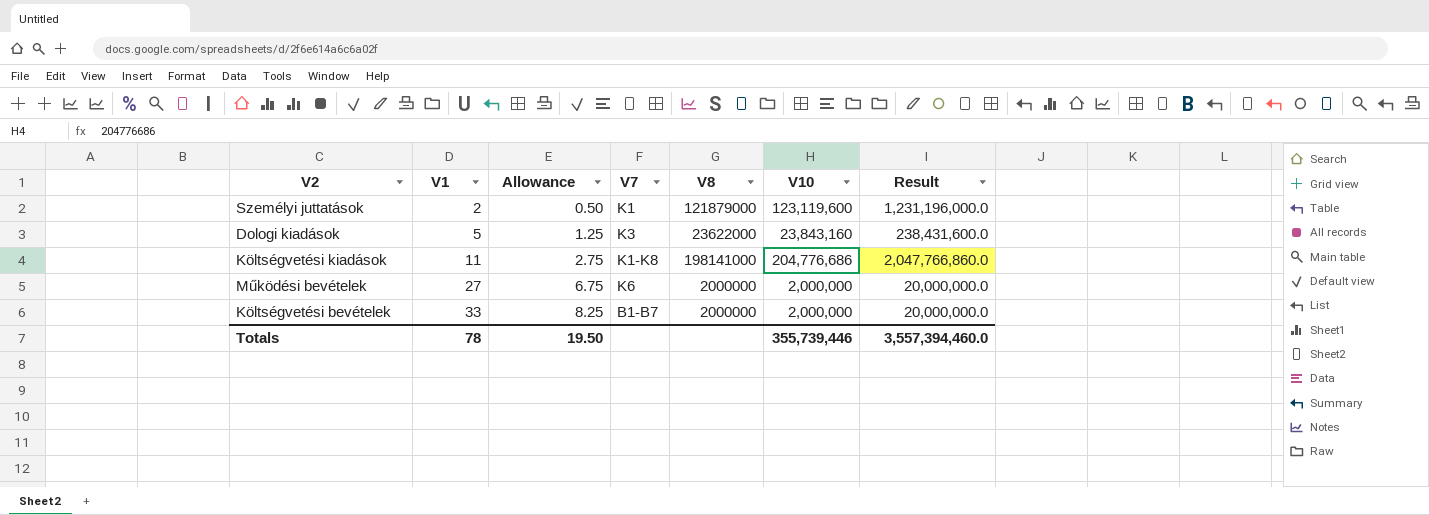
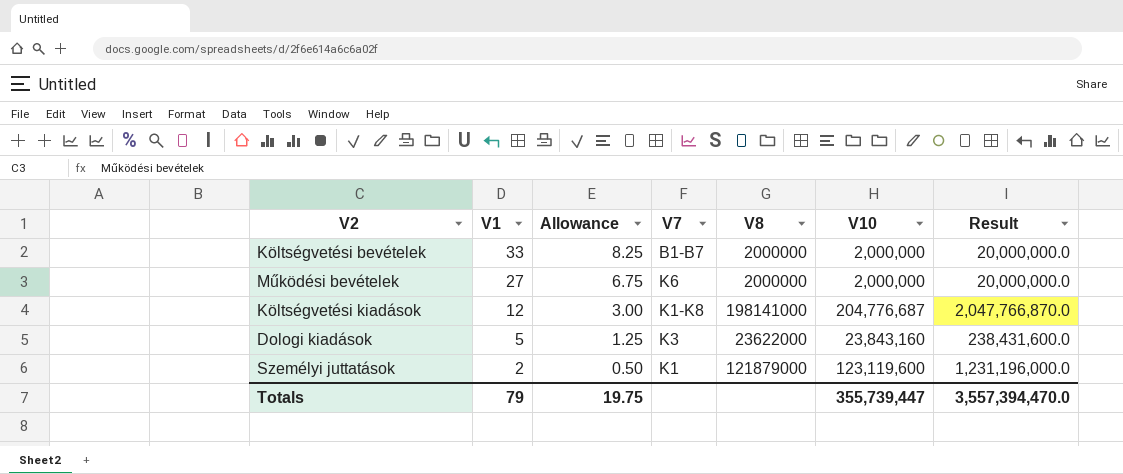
row order: V1 ascending -> V1 descending
Költségvetési kiadások | V1: 11 -> 12
Költségvetési kiadások | Allowance: 2.75 -> 3.00
Költségvetési kiadások | V10: 204,776,686 -> 204,776,687
Költségvetési kiadások | Result: 2,047,766,860.0 -> 2,047,766,870.0
Totals | V1: 78 -> 79
Totals | Allowance: 19.50 -> 19.75
Totals | V10: 355,739,446 -> 355,739,447
Totals | Result: 3,557,394,460.0 -> 3,557,394,470.0

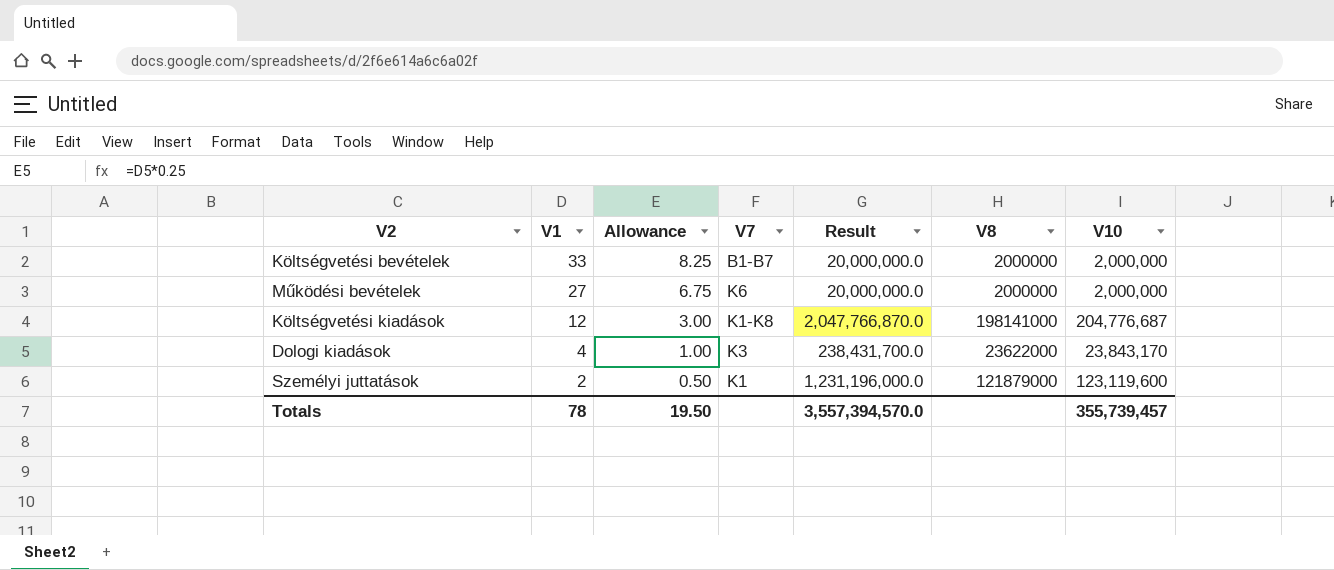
column Result | position: 7 -> 5
Dologi kiadások | V1: 5 -> 4
Dologi kiadások | Allowance: 1.25 -> 1.00
Dologi kiadások | Result: 238,431,600.0 -> 238,431,700.0
Dologi kiadások | V10: 23,843,160 -> 23,843,170
Totals | V1: 79 -> 78
Totals | Allowance: 19.75 -> 19.50
Totals | Result: 3,557,394,470.0 -> 3,557,394,570.0
Totals | V10: 355,739,447 -> 355,739,457

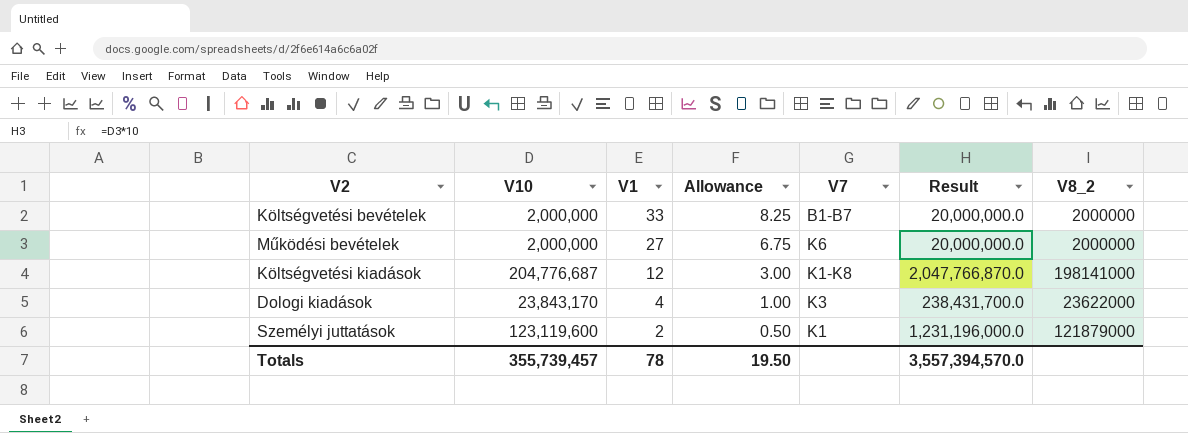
column V10 | position: 7 -> 2
column name: V8 -> V8_2

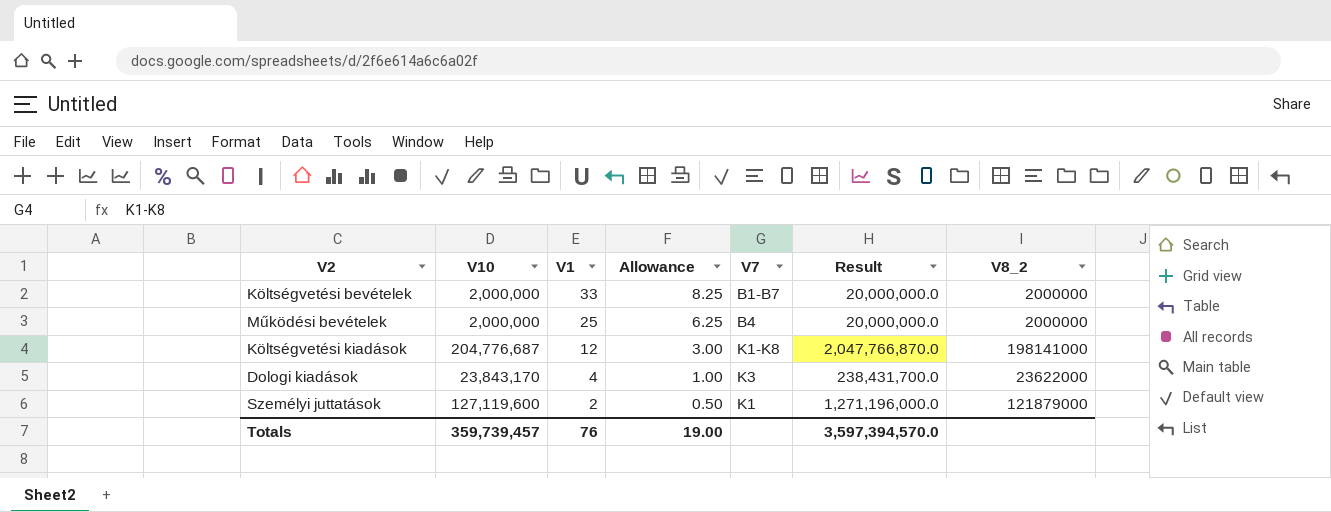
Működési bevételek | V1: 27 -> 25
Működési bevételek | Allowance: 6.75 -> 6.25
Működési bevételek | V7: K6 -> B4
Személyi juttatások | V10: 123,119,600 -> 127,119,600
Személyi juttatások | Result: 1,231,196,000.0 -> 1,271,196,000.0
Totals | V10: 355,739,457 -> 359,739,457
Totals | V1: 78 -> 76
Totals | Allowance: 19.50 -> 19.00
Totals | Result: 3,557,394,570.0 -> 3,597,394,570.0

